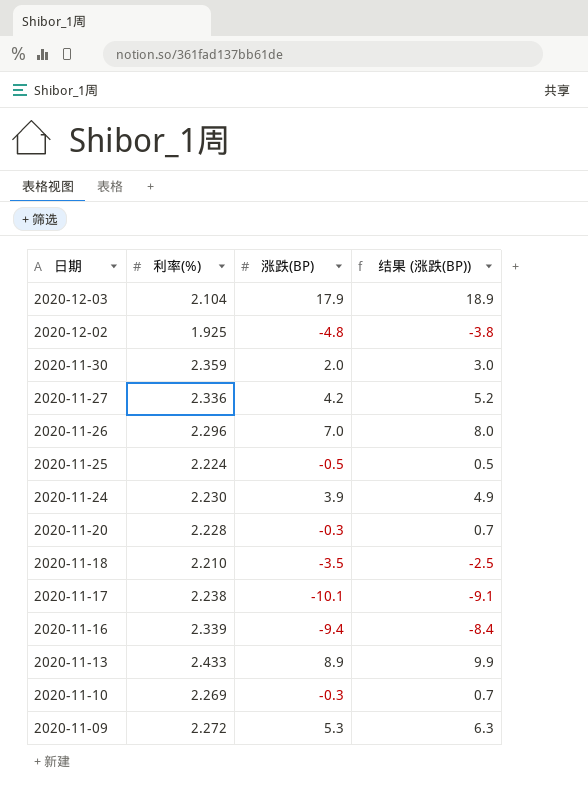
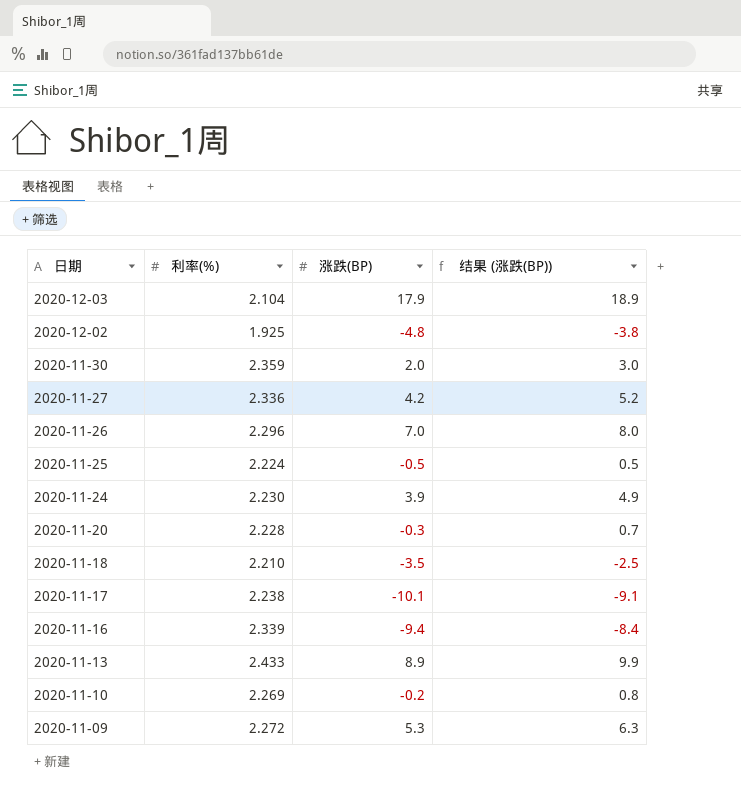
2020-11-10 | 涨跌(BP): -0.3 -> -0.2
2020-11-10 | 结果 (涨跌(BP)): 0.7 -> 0.8

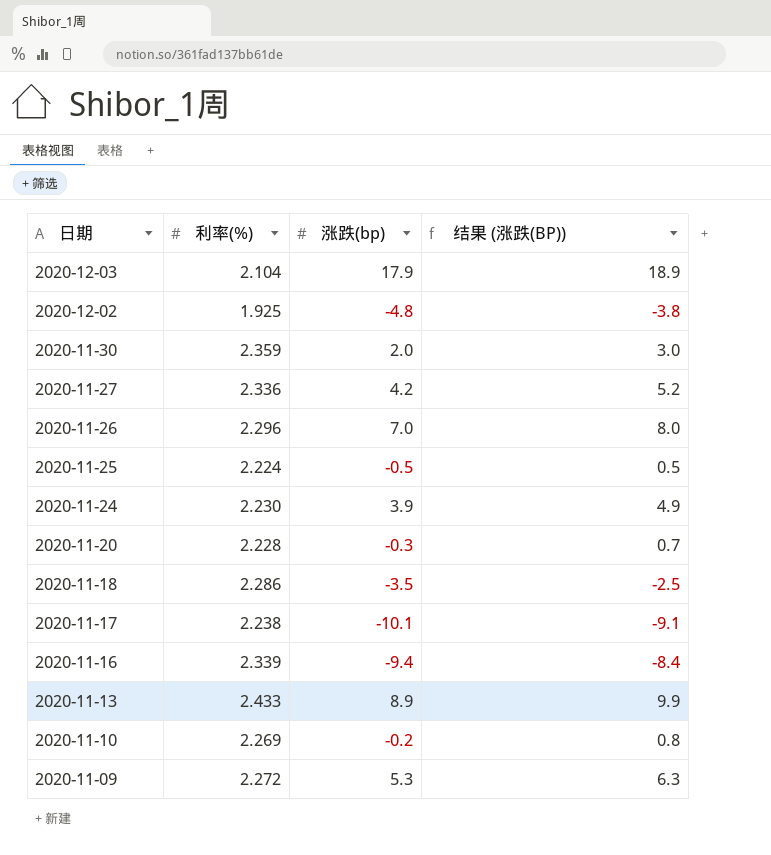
column name: 涨跌(BP) -> 涨跌(bp)
2020-11-18 | 利率(%): 2.210 -> 2.286

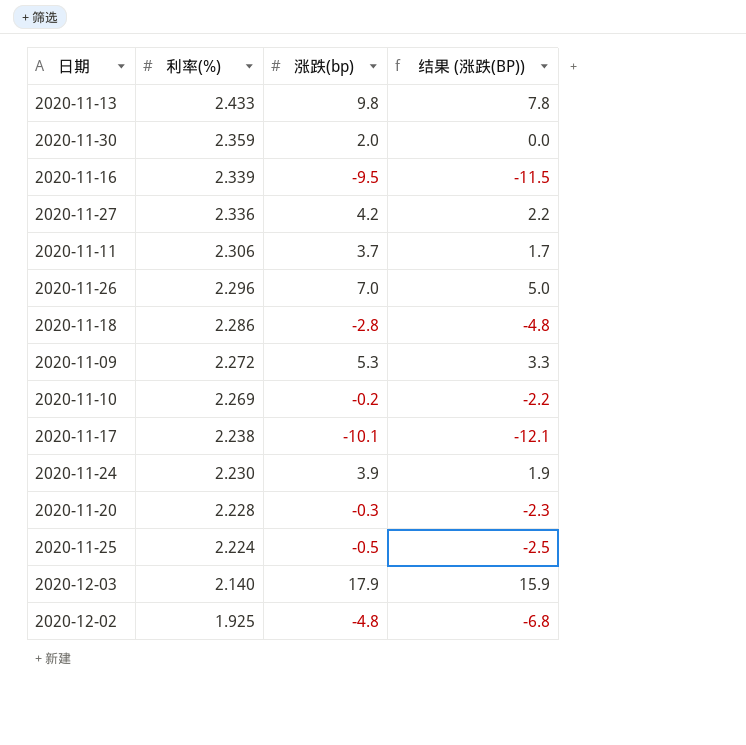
row order: 日期 descending -> 利率(%) descending
column 结果 (涨跌(BP)) | formula: [涨跌(bp)] + 1 -> [涨跌(bp)] - 2
2020-11-13 | 涨跌(bp): 8.9 -> 9.8
2020-11-16 | 涨跌(bp): -9.4 -> -9.5
row 2020-11-11: none -> 2.306 | 3.7 | 1.7
2020-11-18 | 涨跌(bp): -3.5 -> -2.8
2020-12-03 | 利率(%): 2.104 -> 2.140

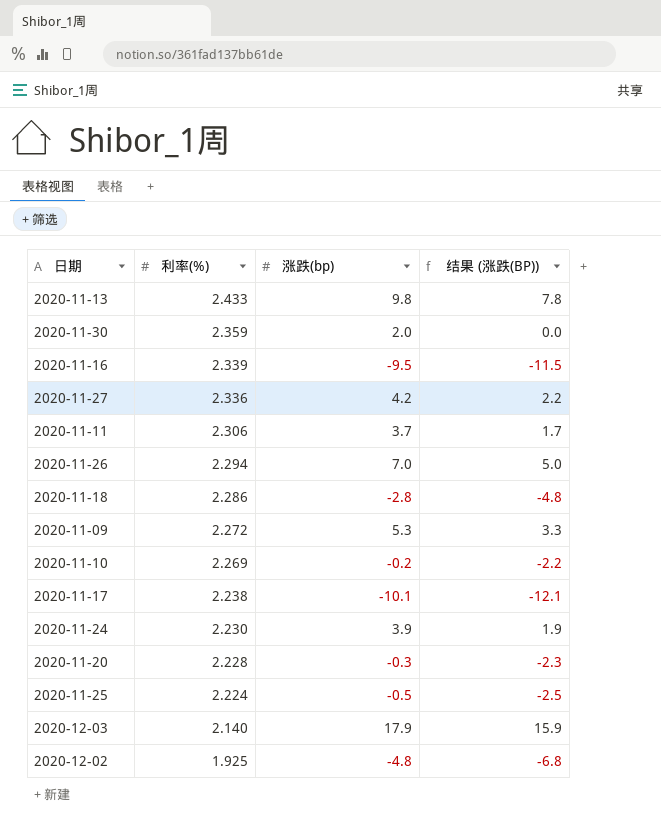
2020-11-26 | 利率(%): 2.296 -> 2.294

